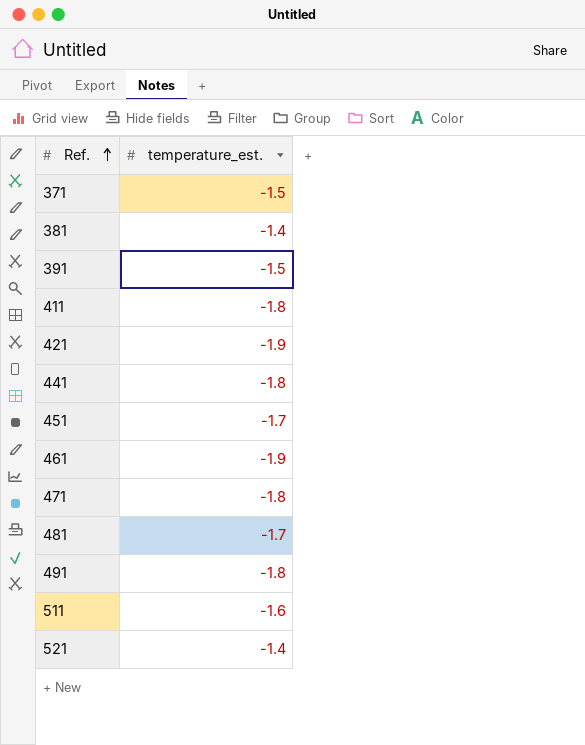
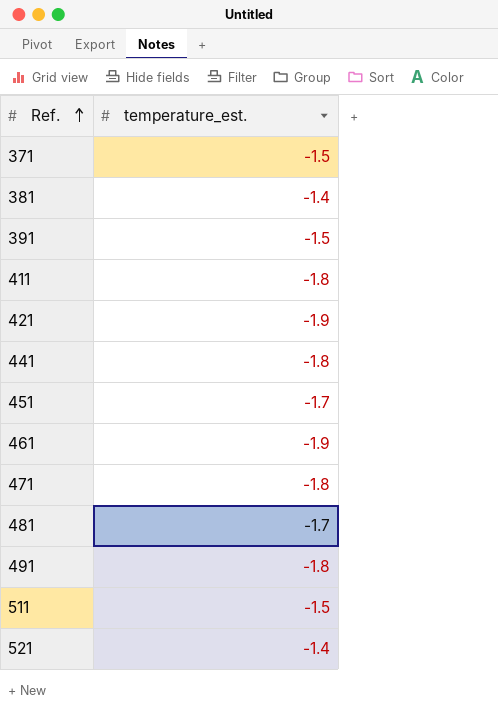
511 | temperature_est.: -1.6 -> -1.5

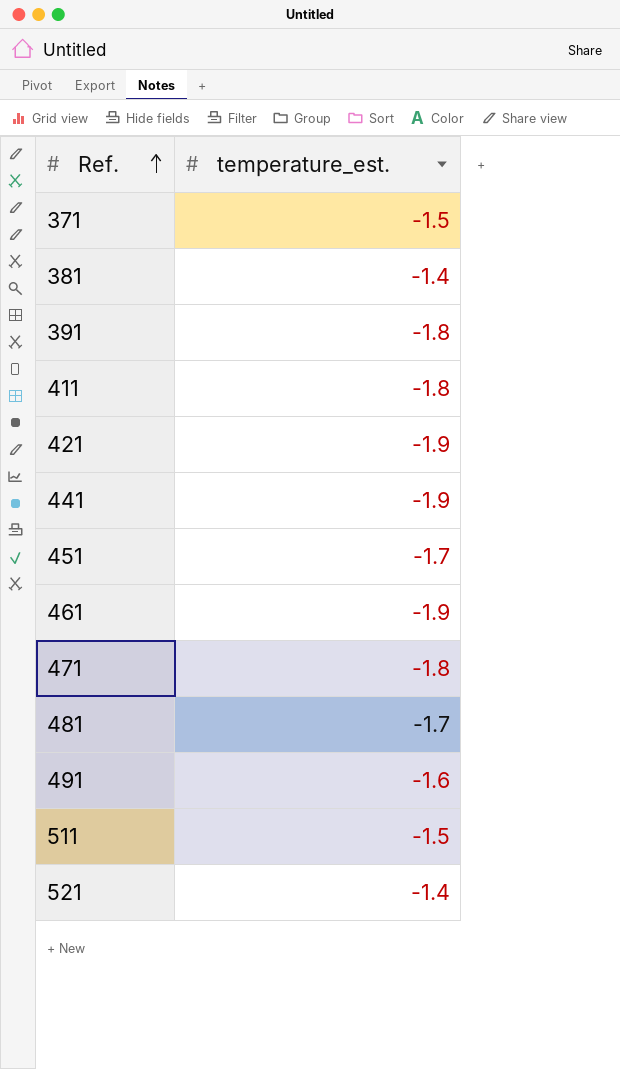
391 | temperature_est.: -1.5 -> -1.8
441 | temperature_est.: -1.8 -> -1.9
491 | temperature_est.: -1.8 -> -1.6

